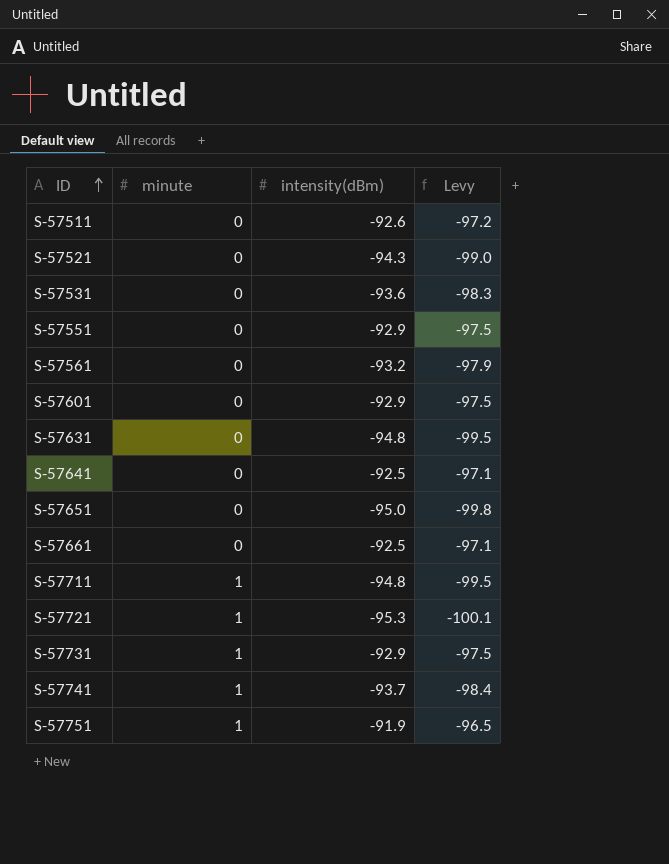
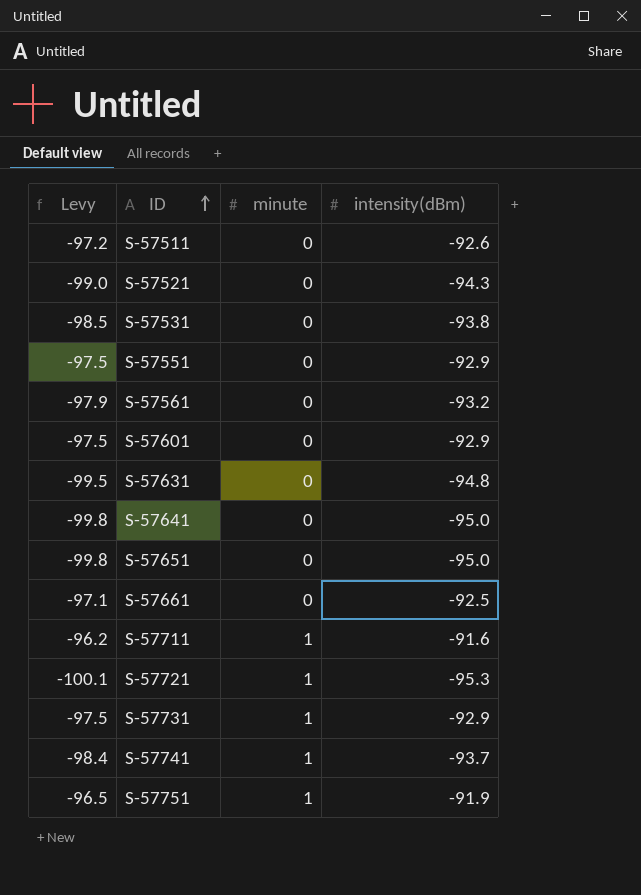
column Levy | position: 4 -> 1
S-57531 | Levy: -98.3 -> -98.5
S-57531 | intensity(dBm): -93.6 -> -93.8
S-57641 | Levy: -97.1 -> -99.8
S-57641 | intensity(dBm): -92.5 -> -95.0
S-57711 | Levy: -99.5 -> -96.2
S-57711 | intensity(dBm): -94.8 -> -91.6

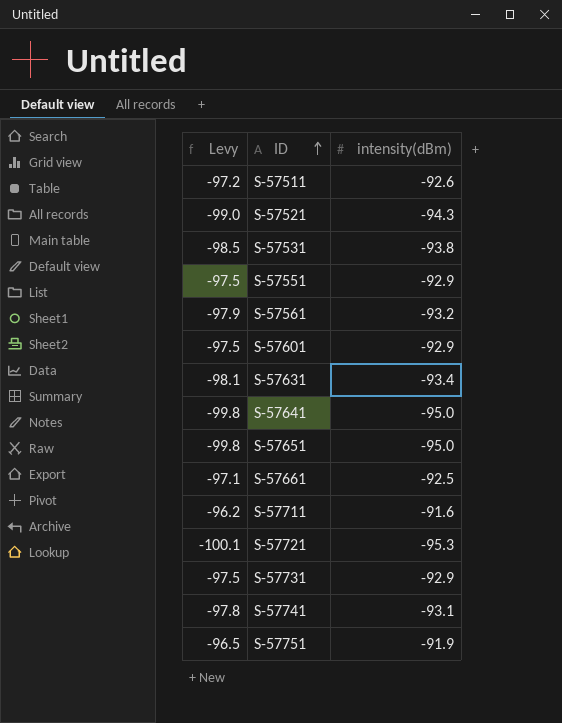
column minute | position: 3 -> none
S-57631 | Levy: -99.5 -> -98.1
S-57631 | intensity(dBm): -94.8 -> -93.4
S-57741 | Levy: -98.4 -> -97.8
S-57741 | intensity(dBm): -93.7 -> -93.1

